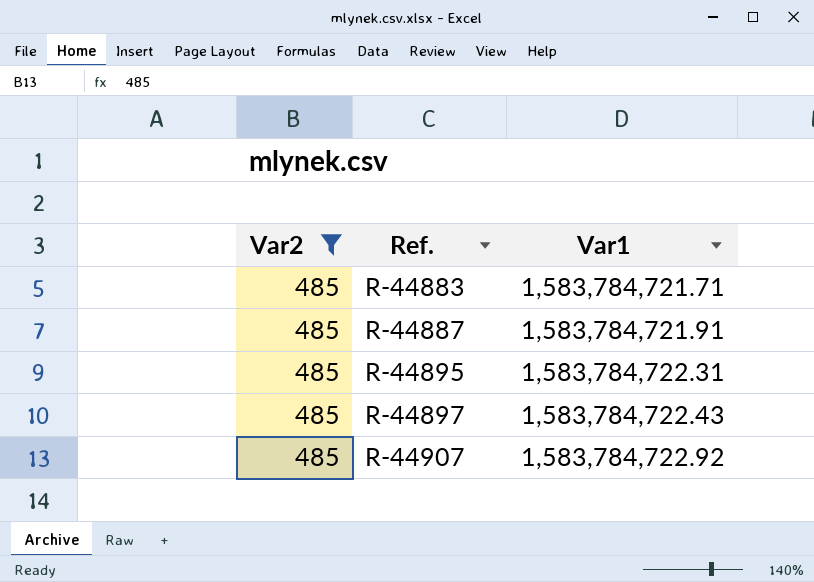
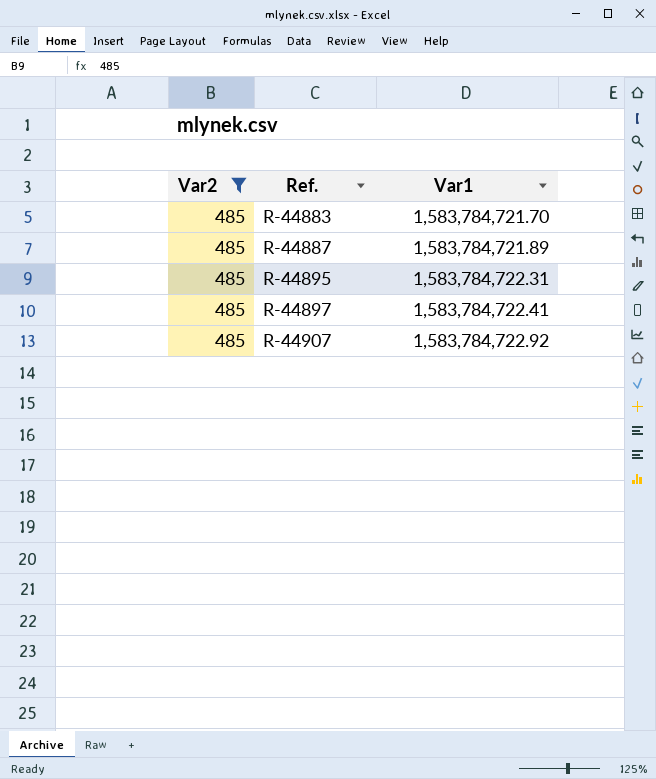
R-44883 | Var1: 1,583,784,721.71 -> 1,583,784,721.70
R-44887 | Var1: 1,583,784,721.91 -> 1,583,784,721.89
R-44897 | Var1: 1,583,784,722.43 -> 1,583,784,722.41

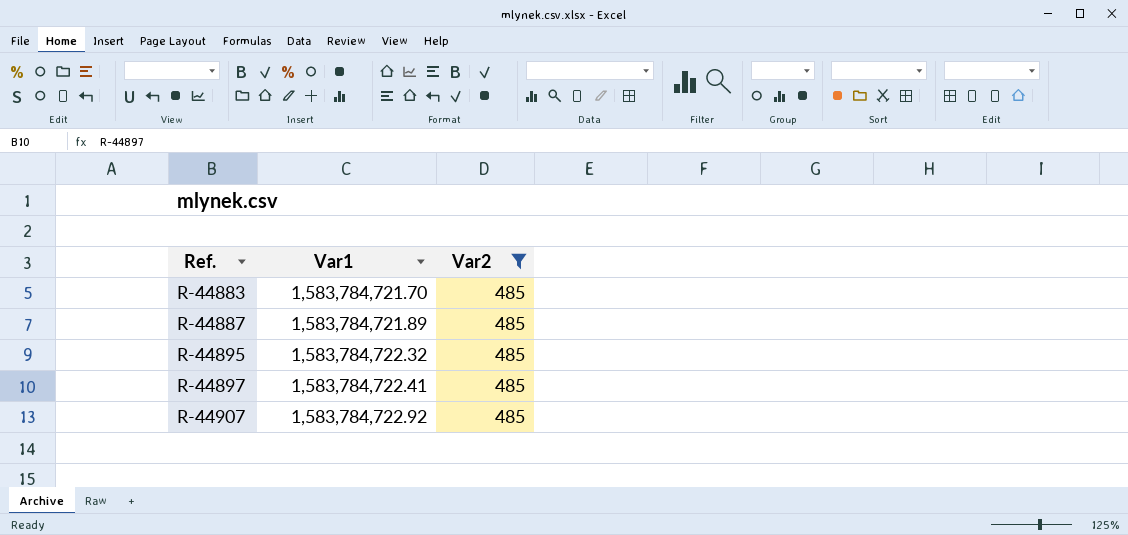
column Var2 | position: 1 -> 3
R-44895 | Var1: 1,583,784,722.31 -> 1,583,784,722.32

